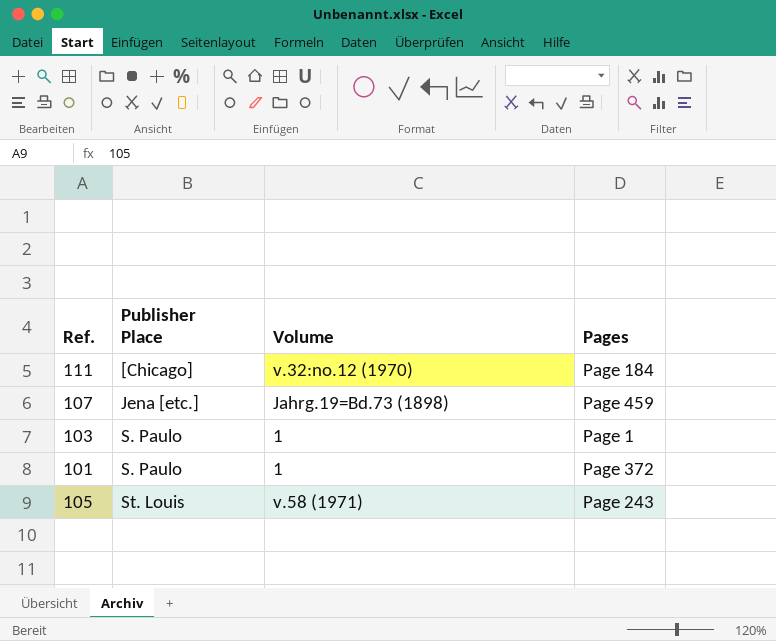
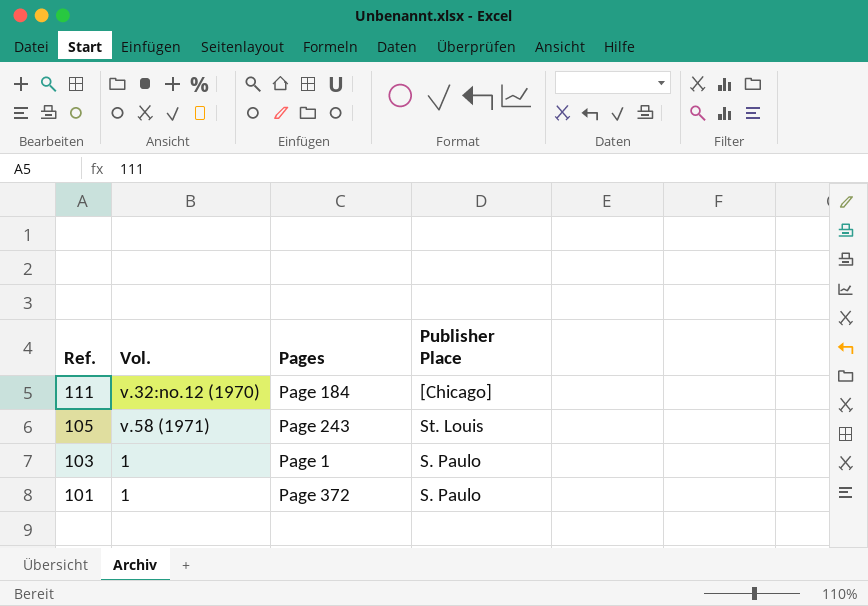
row order: Publisher Place ascending -> Ref. descending
column name: Volume -> Vol.
column Publisher Place | position: 2 -> 4
row 107: Jena [etc.] | Jahrg.19=Bd.73 (1898) | Page 459 -> none

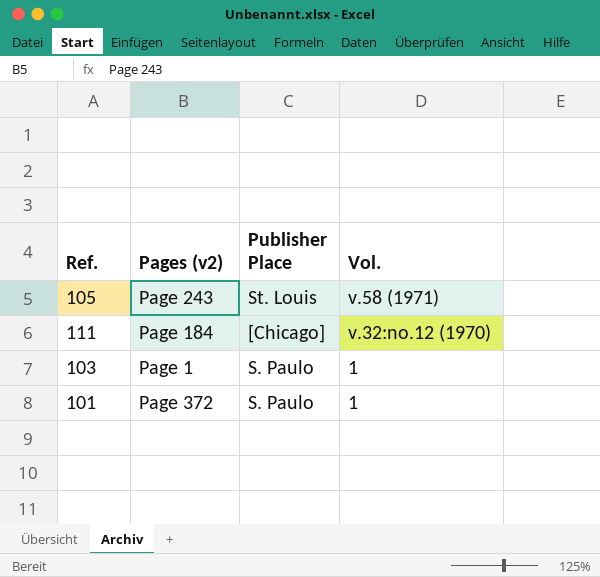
row order: Ref. descending -> Vol. descending
column name: Pages -> Pages (v2)
column Vol. | position: 2 -> 4

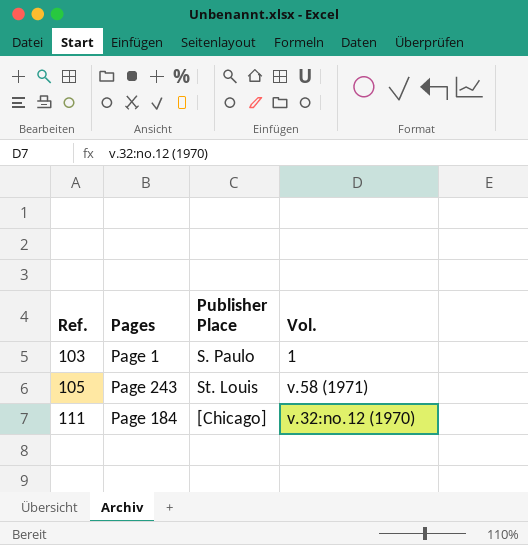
row order: Vol. descending -> Ref. ascending
column name: Pages (v2) -> Pages
row 101: Page 372 | S. Paulo | 1 -> none

